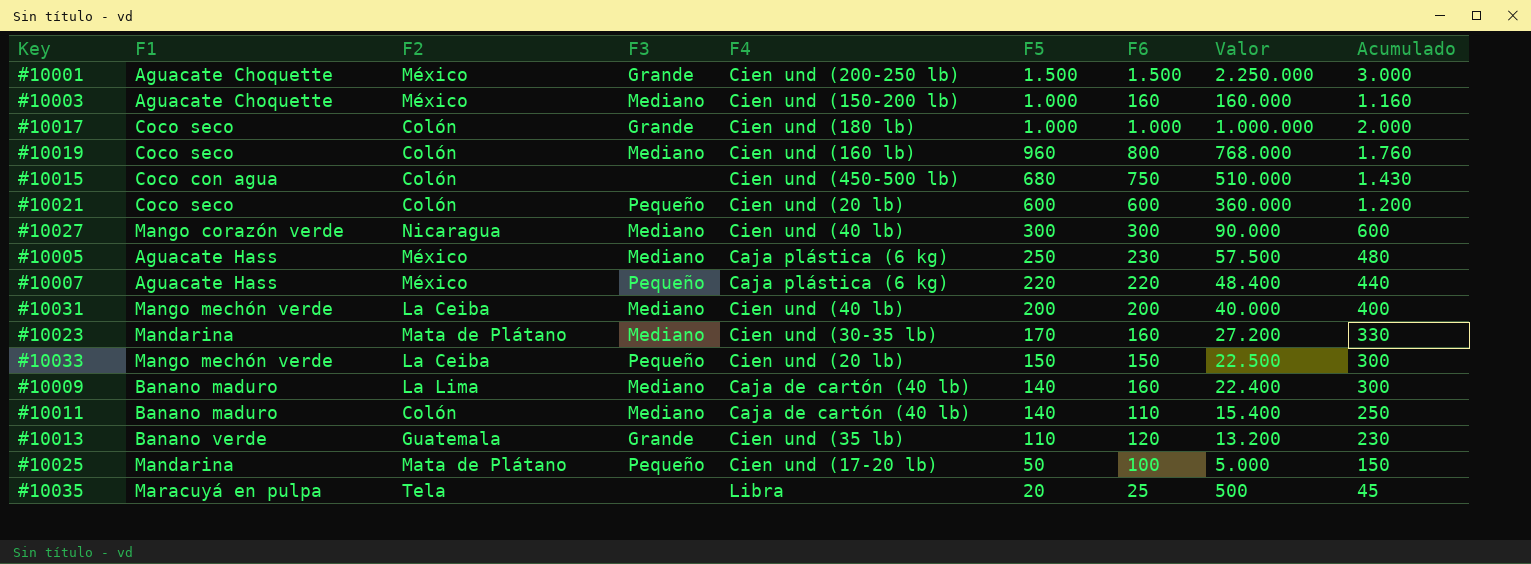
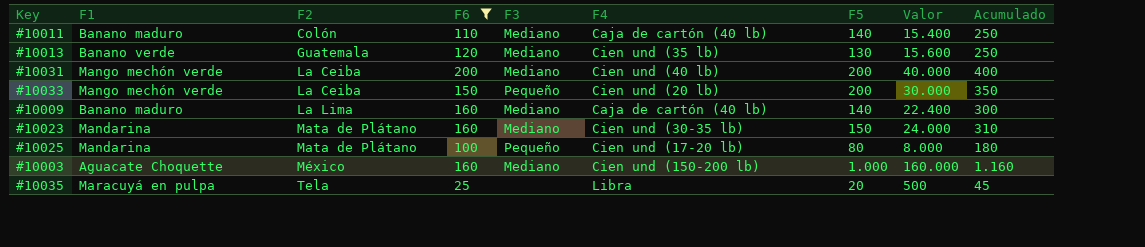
filter: none -> F6 <= 200
row order: F5 descending -> F2 ascending
column F6 | position: 7 -> 4
#10013 | F3: Grande -> Mediano
#10013 | F5: 110 -> 130
#10013 | Valor: 13.200 -> 15.600
#10013 | Acumulado: 230 -> 250
#10033 | F5: 150 -> 200
#10033 | Valor: 22.500 -> 30.000
#10033 | Acumulado: 300 -> 350
#10023 | F5: 170 -> 150
#10023 | Valor: 27.200 -> 24.000
#10023 | Acumulado: 330 -> 310
#10025 | F5: 50 -> 80
#10025 | Valor: 5.000 -> 8.000
#10025 | Acumulado: 150 -> 180

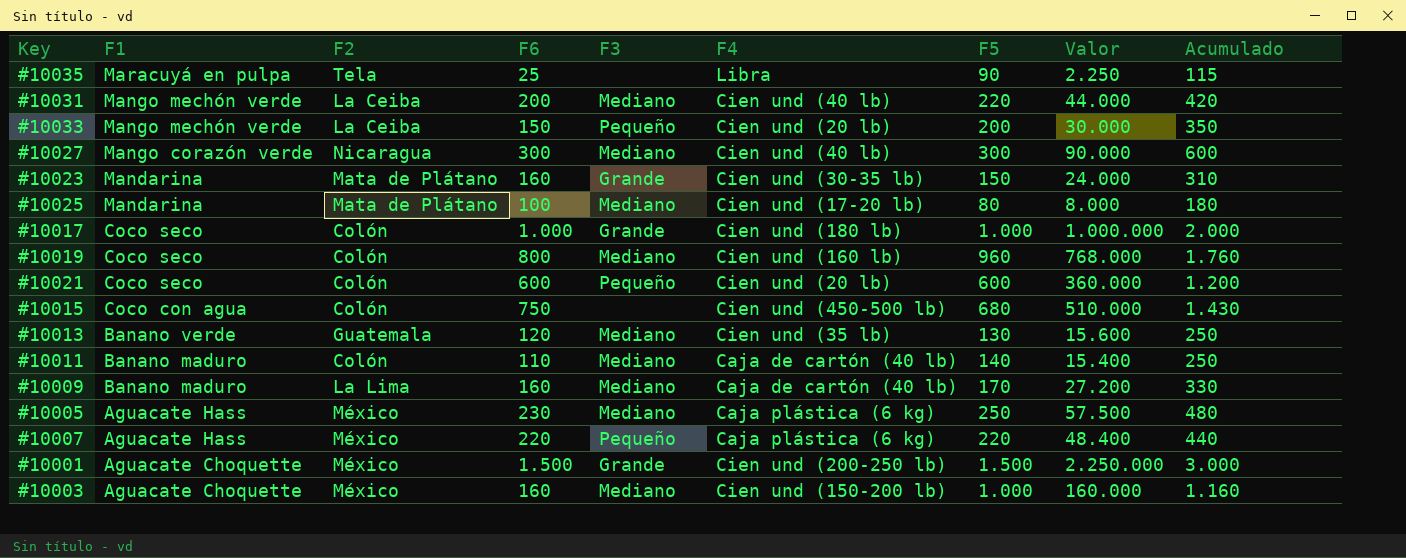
filter: F6 <= 200 -> none
row order: F2 ascending -> F1 descending
#10035 | F5: 20 -> 90
#10035 | Valor: 500 -> 2.250
#10035 | Acumulado: 45 -> 115
#10031 | F5: 200 -> 220
#10031 | Valor: 40.000 -> 44.000
#10031 | Acumulado: 400 -> 420
#10023 | F3: Mediano -> Grande
#10025 | F3: Pequeño -> Mediano
#10009 | F5: 140 -> 170
#10009 | Valor: 22.400 -> 27.200
#10009 | Acumulado: 300 -> 330

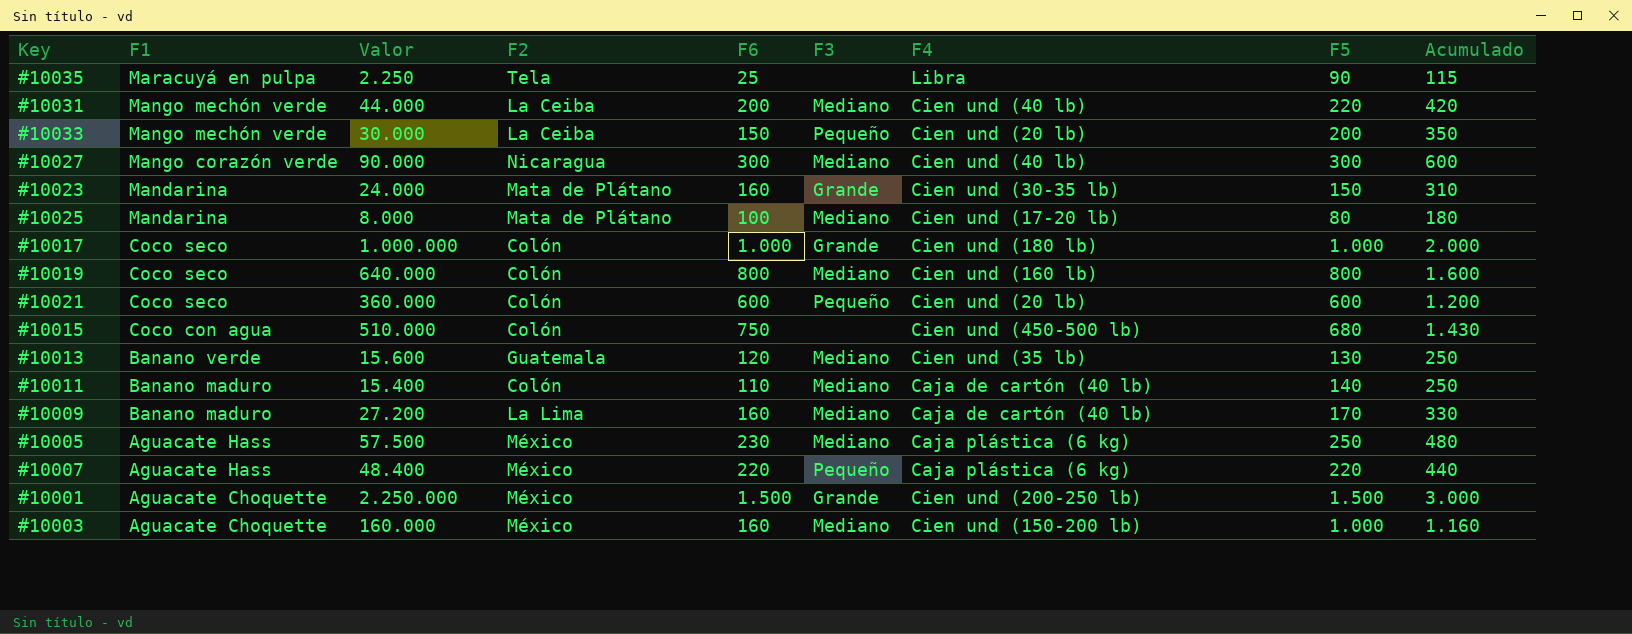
column Valor | position: 8 -> 3
#10019 | Valor: 768.000 -> 640.000
#10019 | F5: 960 -> 800
#10019 | Acumulado: 1.760 -> 1.600

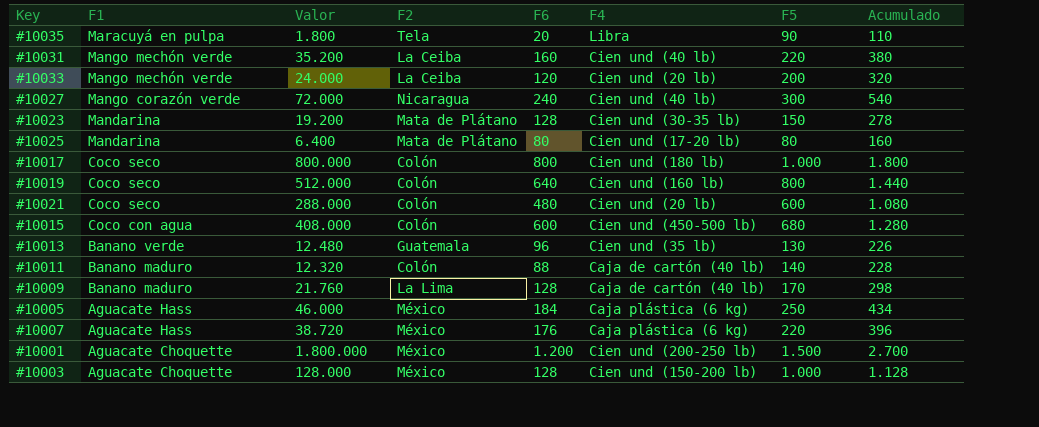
column F3 | position: 6 -> none
#10035 | Valor: 2.250 -> 1.800
#10035 | F6: 25 -> 20
#10035 | Acumulado: 115 -> 110
#10031 | Valor: 44.000 -> 35.200
#10031 | F6: 200 -> 160
#10031 | Acumulado: 420 -> 380
#10033 | Valor: 30.000 -> 24.000
#10033 | F6: 150 -> 120
#10033 | Acumulado: 350 -> 320
#10027 | Valor: 90.000 -> 72.000
#10027 | F6: 300 -> 240
#10027 | Acumulado: 600 -> 540
#10023 | Valor: 24.000 -> 19.200
#10023 | F6: 160 -> 128
#10023 | Acumulado: 310 -> 278
#10025 | Valor: 8.000 -> 6.400
#10025 | F6: 100 -> 80
#10025 | Acumulado: 180 -> 160
#10017 | Valor: 1.000.000 -> 800.000
#10017 | F6: 1.000 -> 800
#10017 | Acumulado: 2.000 -> 1.800
#10019 | Valor: 640.000 -> 512.000
#10019 | F6: 800 -> 640
#10019 | Acumulado: 1.600 -> 1.440
#10021 | Valor: 360.000 -> 288.000
#10021 | F6: 600 -> 480
#10021 | Acumulado: 1.200 -> 1.080
#10015 | Valor: 510.000 -> 408.000
#10015 | F6: 750 -> 600
#10015 | Acumulado: 1.430 -> 1.280
#10013 | Valor: 15.600 -> 12.480
#10013 | F6: 120 -> 96
#10013 | Acumulado: 250 -> 226
#10011 | Valor: 15.400 -> 12.320
#10011 | F6: 110 -> 88
#10011 | Acumulado: 250 -> 228
#10009 | Valor: 27.200 -> 21.760
#10009 | F6: 160 -> 128
#10009 | Acumulado: 330 -> 298
#10005 | Valor: 57.500 -> 46.000
#10005 | F6: 230 -> 184
#10005 | Acumulado: 480 -> 434
#10007 | Valor: 48.400 -> 38.720
#10007 | F6: 220 -> 176
#10007 | Acumulado: 440 -> 396
#10001 | Valor: 2.250.000 -> 1.800.000
#10001 | F6: 1.500 -> 1.200
#10001 | Acumulado: 3.000 -> 2.700
#10003 | Valor: 160.000 -> 128.000
#10003 | F6: 160 -> 128
#10003 | Acumulado: 1.160 -> 1.128

